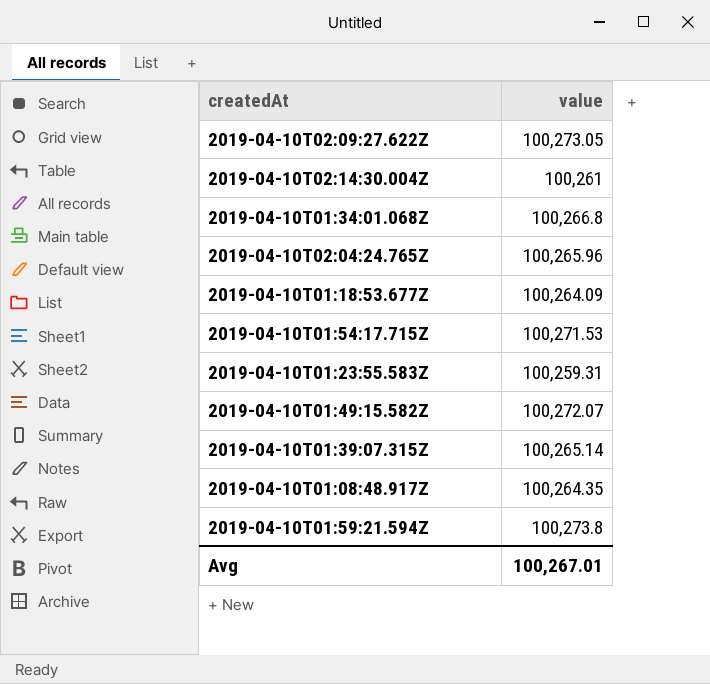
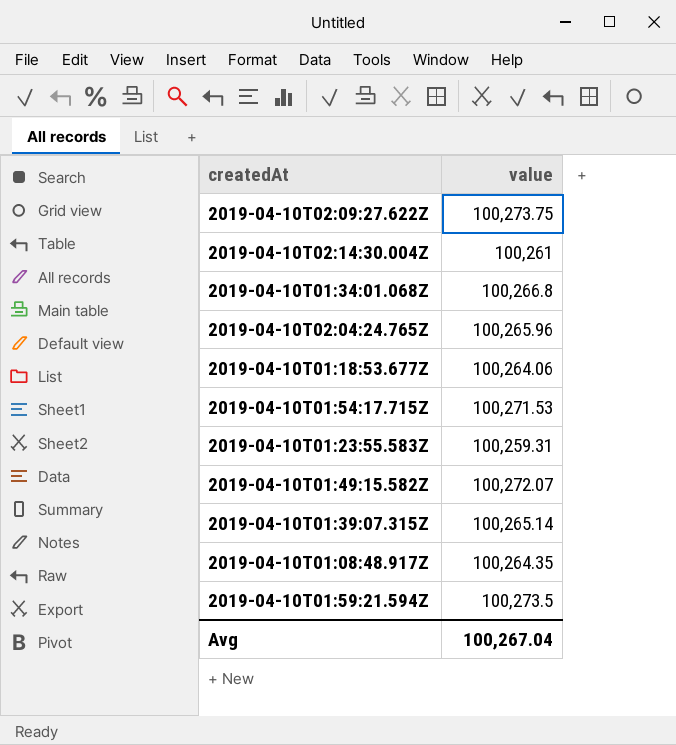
2019-04-10T02:09:27.622Z | value: 100,273.05 -> 100,273.75
2019-04-10T01:18:53.677Z | value: 100,264.09 -> 100,264.06
2019-04-10T01:59:21.594Z | value: 100,273.8 -> 100,273.5
Avg | value: 100,267.01 -> 100,267.04

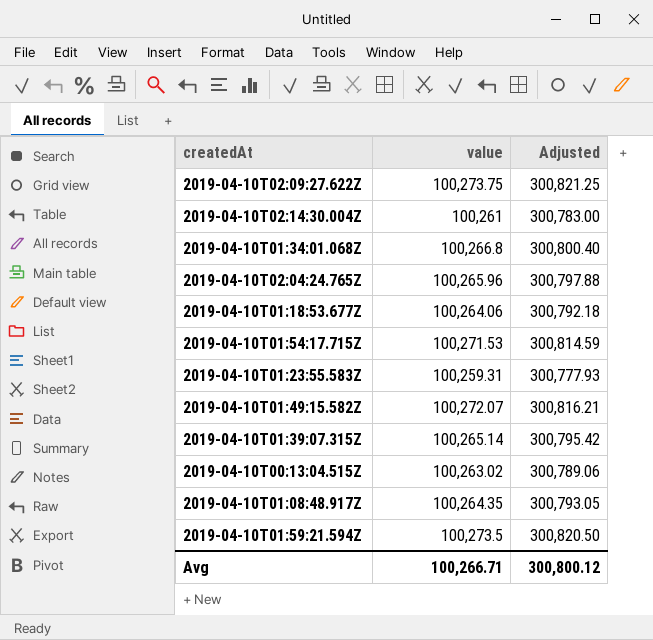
column Adjusted | formula: none -> [value] * 3
row 2019-04-10T00:13:04.515Z: none -> 100,263.02 | 300,789.06
Avg | value: 100,267.04 -> 100,266.71

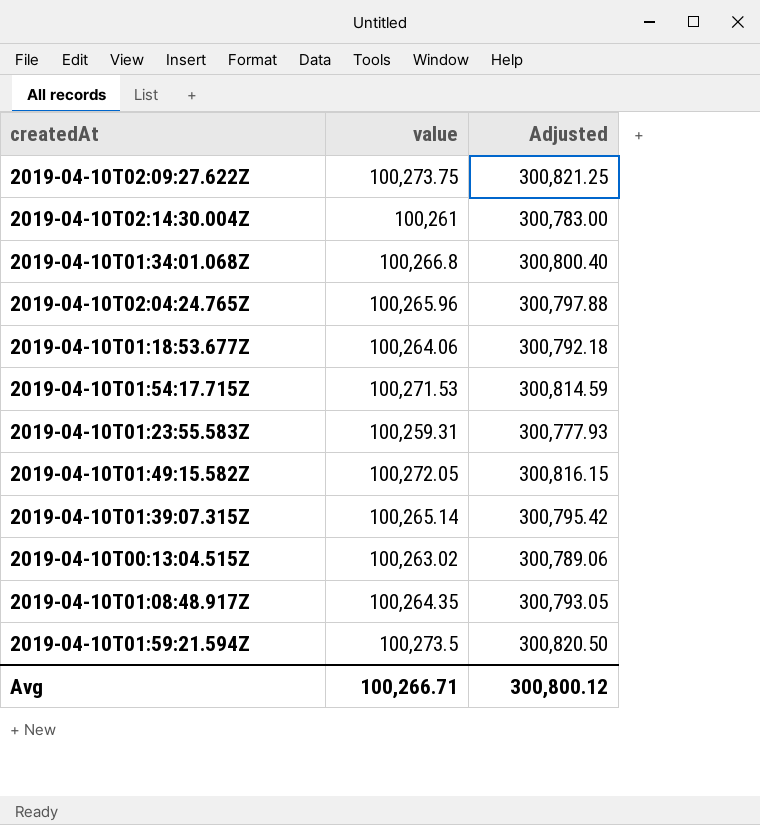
2019-04-10T01:49:15.582Z | value: 100,272.07 -> 100,272.05
2019-04-10T01:49:15.582Z | Adjusted: 300,816.21 -> 300,816.15

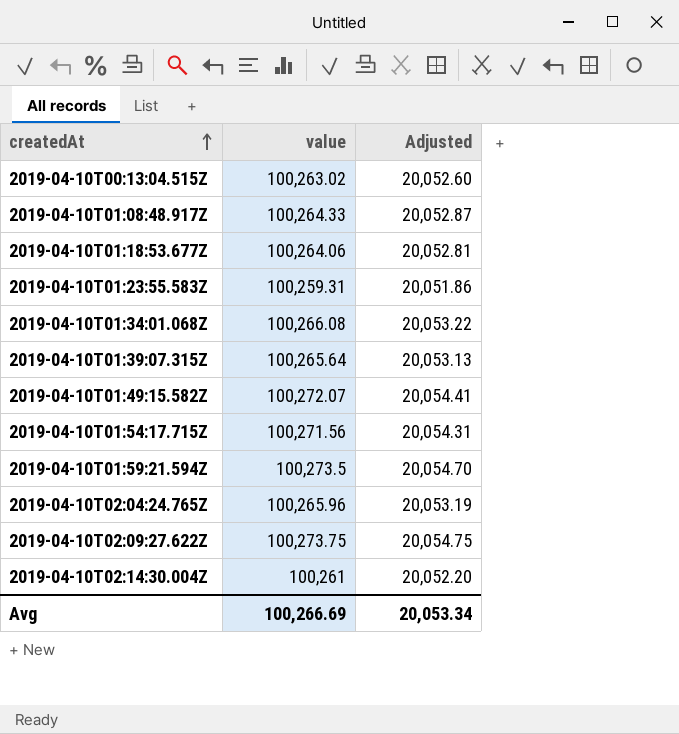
row order: none -> createdAt ascending
column Adjusted | formula: [value] * 3 -> [value] * 0.2
2019-04-10T01:08:48.917Z | value: 100,264.35 -> 100,264.33
2019-04-10T01:34:01.068Z | value: 100,266.8 -> 100,266.08
2019-04-10T01:39:07.315Z | value: 100,265.14 -> 100,265.64
2019-04-10T01:49:15.582Z | value: 100,272.05 -> 100,272.07
2019-04-10T01:54:17.715Z | value: 100,271.53 -> 100,271.56
Avg | value: 100,266.71 -> 100,266.69
Avg | Adjusted: 300,800.12 -> 20,053.34

